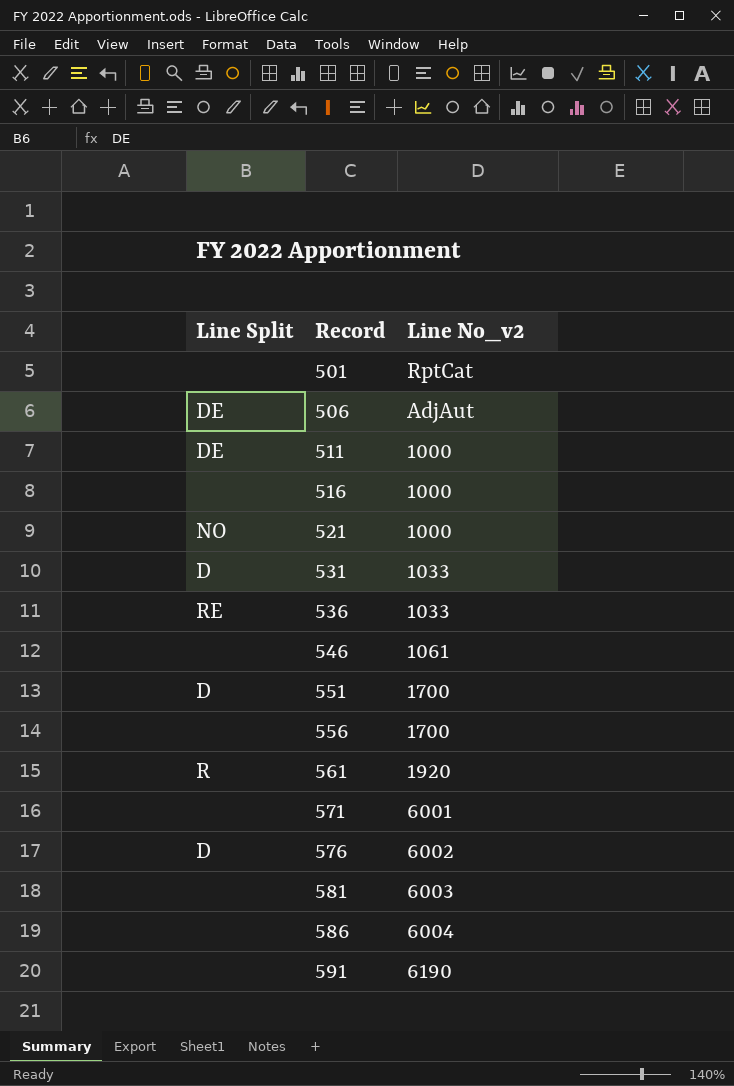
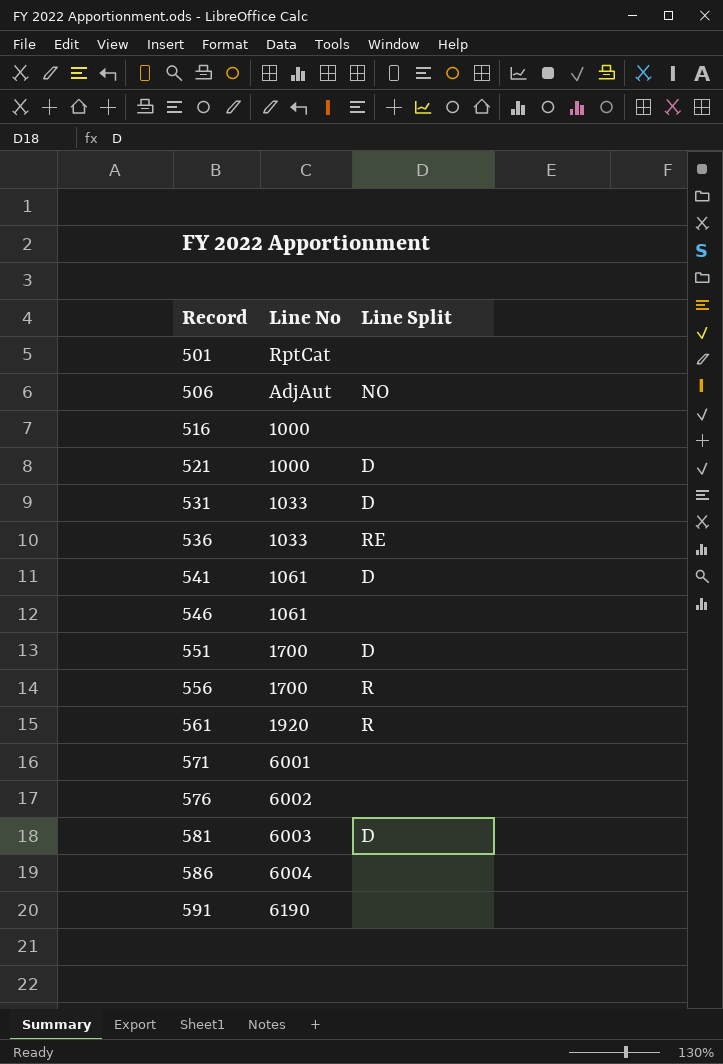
column name: Line No_v2 -> Line No
column Line Split | position: 1 -> 3
row 511: DE | 1000 -> none
506 | Line Split: DE -> NO
521 | Line Split: NO -> D
row 541: none -> 1061 | D
556 | Line Split: none -> R
576 | Line Split: D -> none
581 | Line Split: none -> D

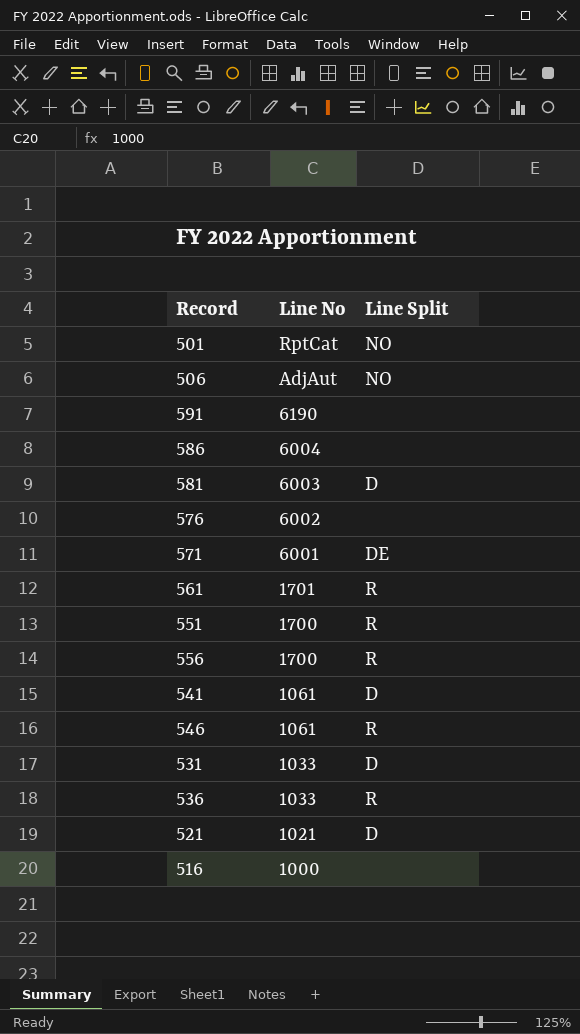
row order: Record ascending -> Line No descending
501 | Line Split: none -> NO
571 | Line Split: none -> DE
561 | Line No: 1920 -> 1701
551 | Line Split: D -> R
546 | Line Split: none -> R
536 | Line Split: RE -> R
521 | Line No: 1000 -> 1021

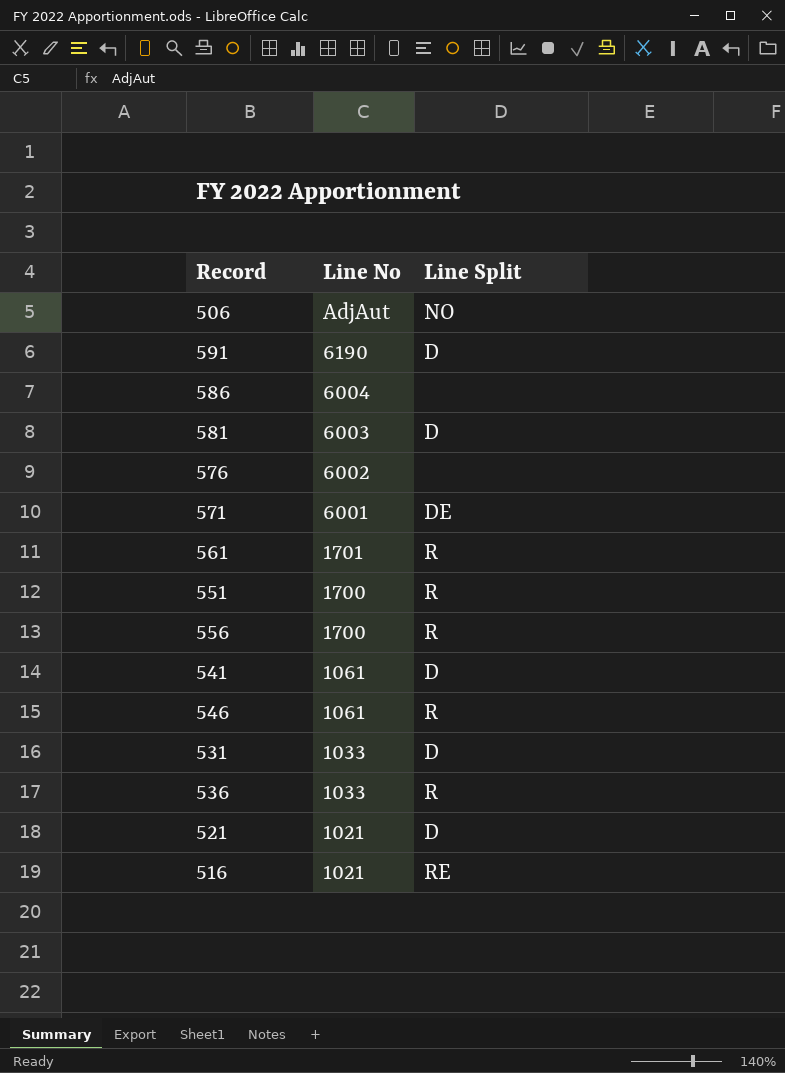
row 501: RptCat | NO -> none
591 | Line Split: none -> D
516 | Line No: 1000 -> 1021
516 | Line Split: none -> RE

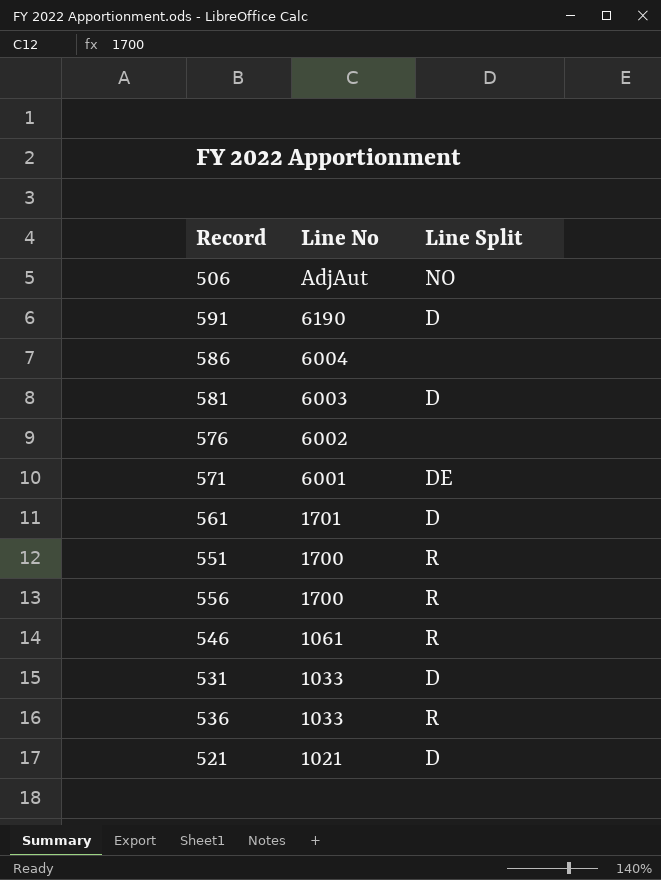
row 541: 1061 | D -> none
row 516: 1021 | RE -> none
561 | Line Split: R -> D

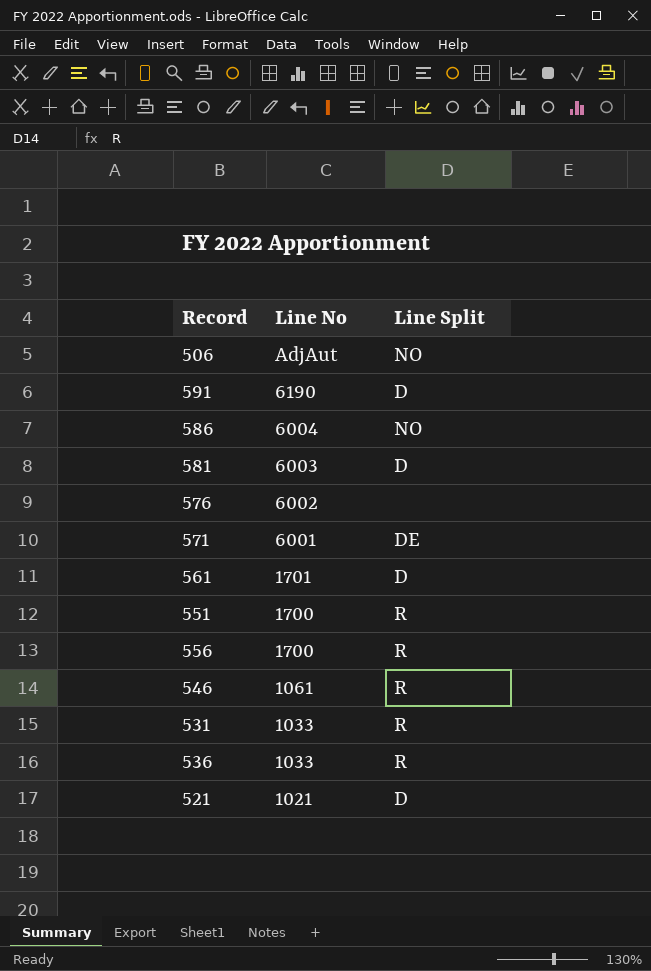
586 | Line Split: none -> NO
531 | Line Split: D -> R

